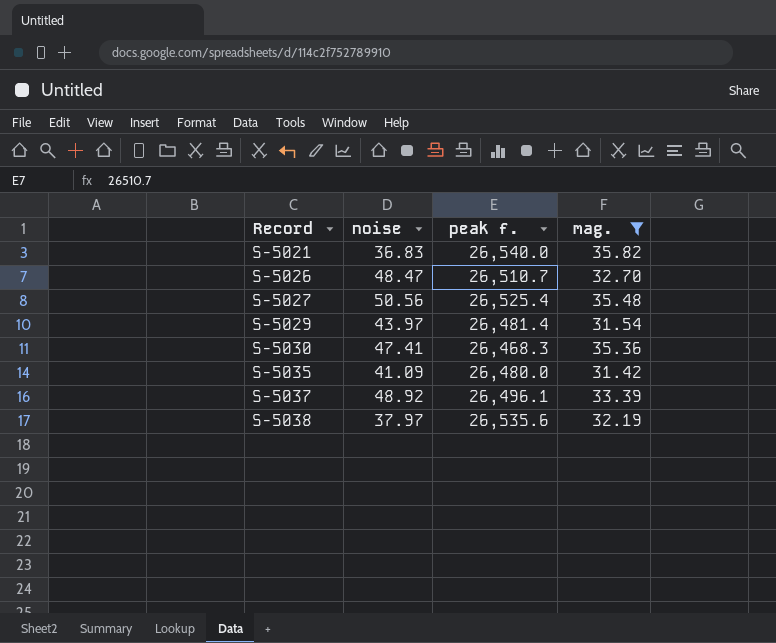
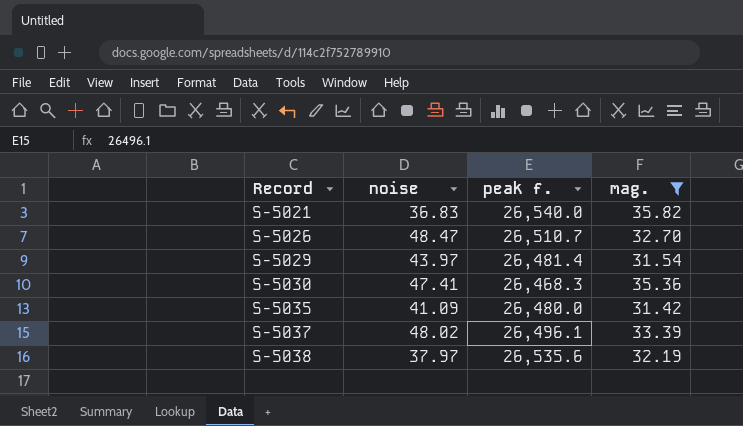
row S-5027: 50.56 | 26,525.4 | 35.48 -> none
S-5037 | noise: 48.92 -> 48.02

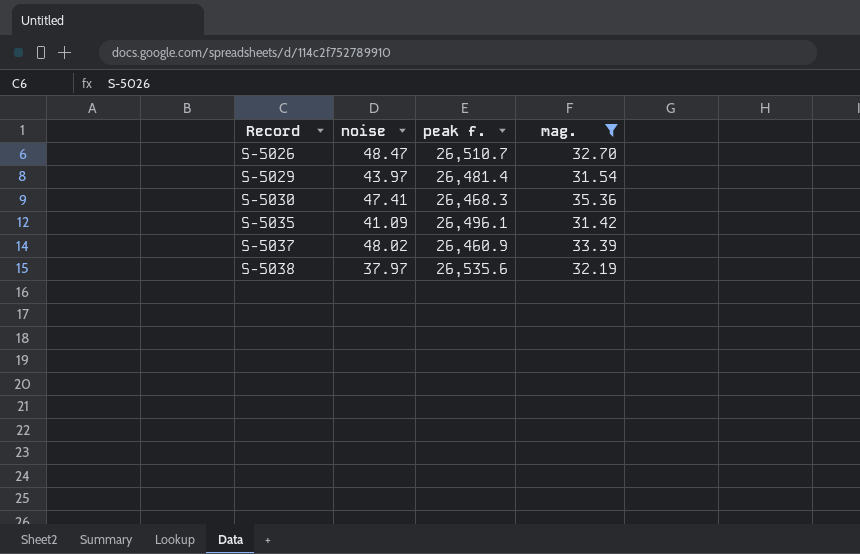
row S-5021: 36.83 | 26,540.0 | 35.82 -> none
S-5035 | peak f.: 26,480.0 -> 26,496.1
S-5037 | peak f.: 26,496.1 -> 26,460.9

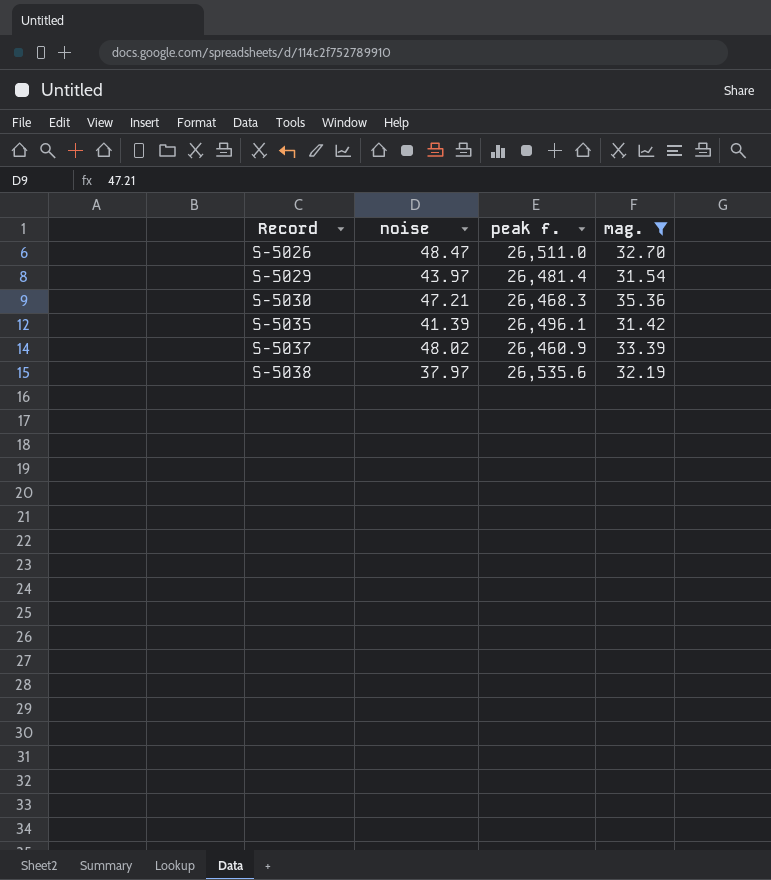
S-5026 | peak f.: 26,510.7 -> 26,511.0
S-5030 | noise: 47.41 -> 47.21
S-5035 | noise: 41.09 -> 41.39

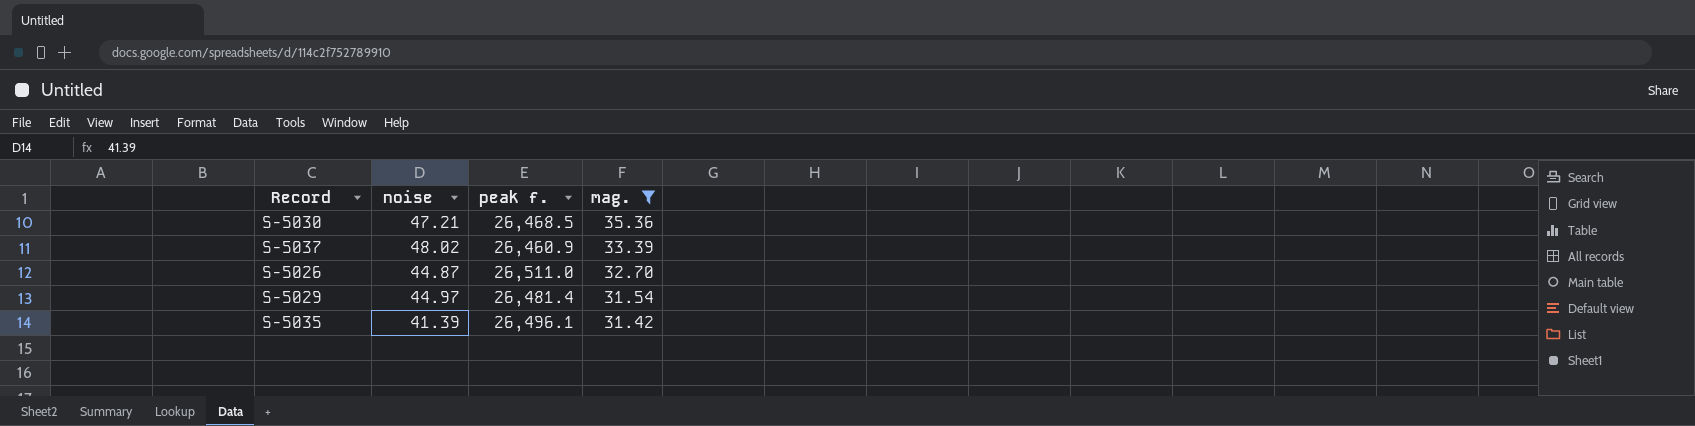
row order: Record ascending -> mag. descending
row S-5038: 37.97 | 26,535.6 | 32.19 -> none
S-5030 | peak f.: 26,468.3 -> 26,468.5
S-5026 | noise: 48.47 -> 44.87
S-5029 | noise: 43.97 -> 44.97

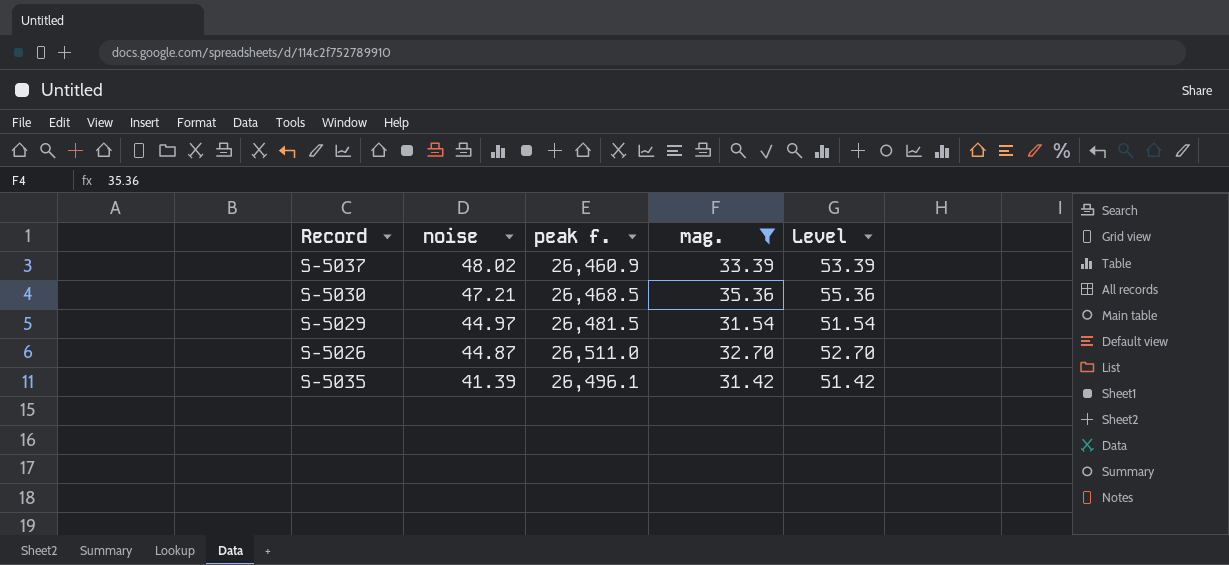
row order: mag. descending -> noise descending
column Level | formula: none -> [mag.] + 20
S-5029 | peak f.: 26,481.4 -> 26,481.5

